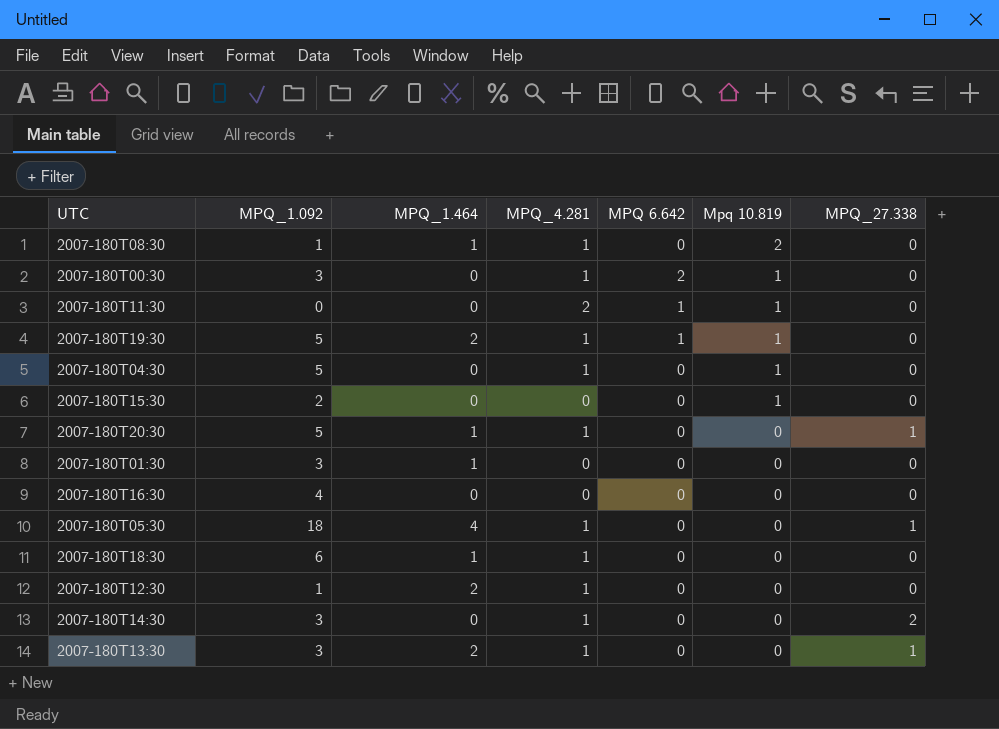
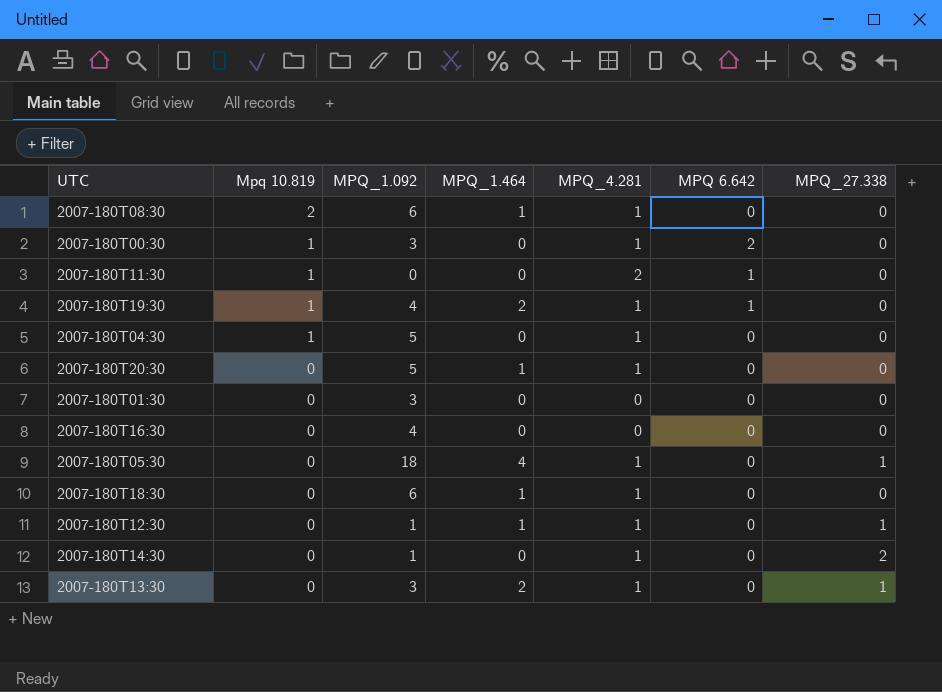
column Mpq 10.819 | position: 6 -> 2
row 2007-180T15:30: 2 | 0 | 0 | 0 | 1 | 0 -> none
2007-180T08:30 | MPQ_1.092: 1 -> 6
2007-180T19:30 | MPQ_1.092: 5 -> 4
2007-180T20:30 | MPQ_27.338: 1 -> 0
2007-180T01:30 | MPQ_1.464: 1 -> 0
2007-180T12:30 | MPQ_1.464: 2 -> 1
2007-180T12:30 | MPQ_27.338: 0 -> 1
2007-180T14:30 | MPQ_1.092: 3 -> 1

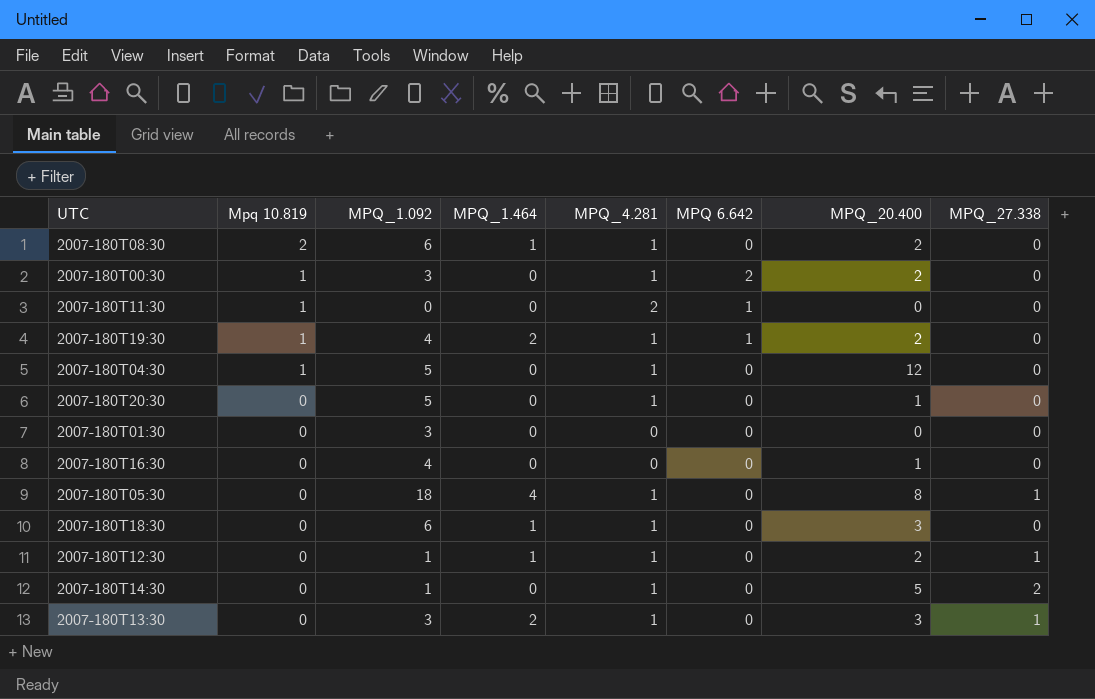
column MPQ_20.400 | position: none -> 7
2007-180T20:30 | MPQ_1.464: 1 -> 0

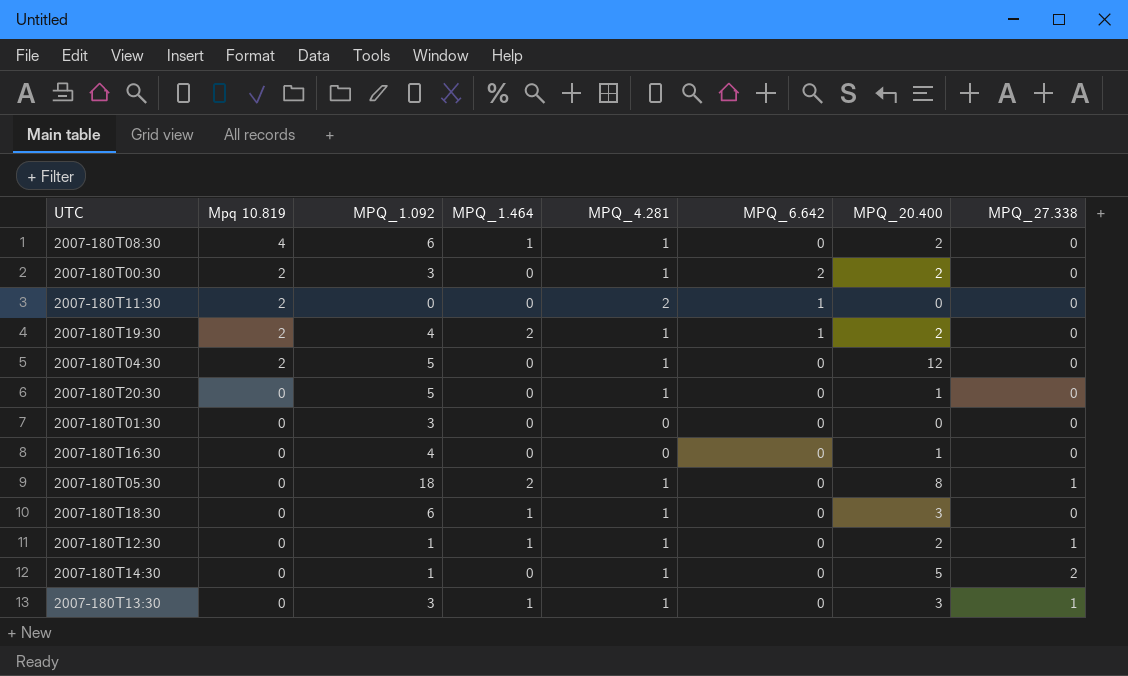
column name: MPQ 6.642 -> MPQ_6.642
2007-180T08:30 | Mpq 10.819: 2 -> 4
2007-180T00:30 | Mpq 10.819: 1 -> 2
2007-180T11:30 | Mpq 10.819: 1 -> 2
2007-180T19:30 | Mpq 10.819: 1 -> 2
2007-180T04:30 | Mpq 10.819: 1 -> 2
2007-180T05:30 | MPQ_1.464: 4 -> 2
2007-180T13:30 | MPQ_1.464: 2 -> 1

